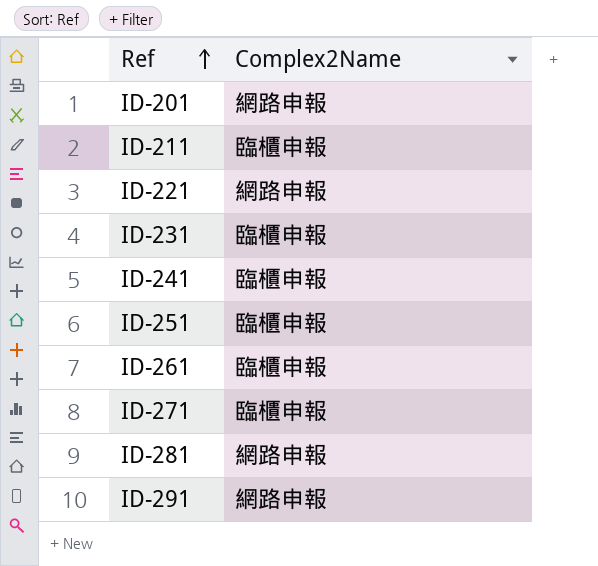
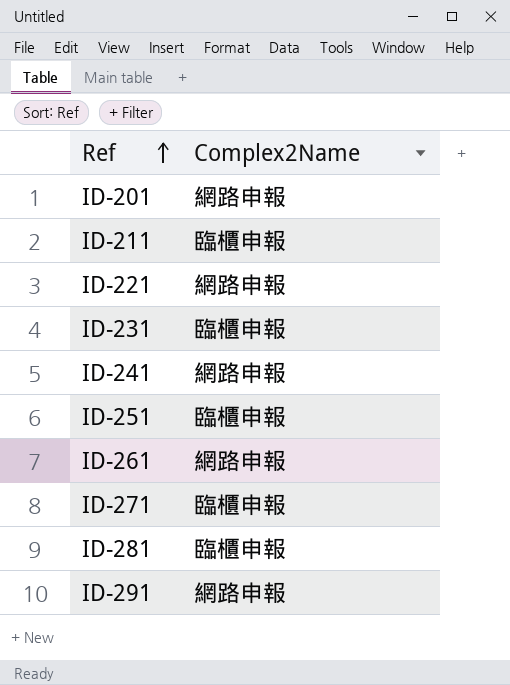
ID-241 | Complex2Name: 臨櫃申報 -> 網路申報
ID-261 | Complex2Name: 臨櫃申報 -> 網路申報
ID-281 | Complex2Name: 網路申報 -> 臨櫃申報

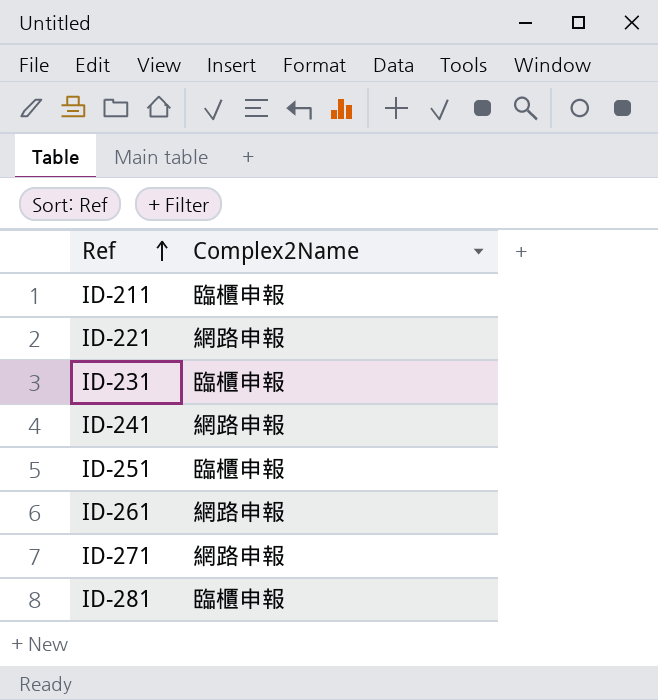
row ID-201: 網路申報 -> none
row ID-291: 網路申報 -> none
ID-271 | Complex2Name: 臨櫃申報 -> 網路申報

